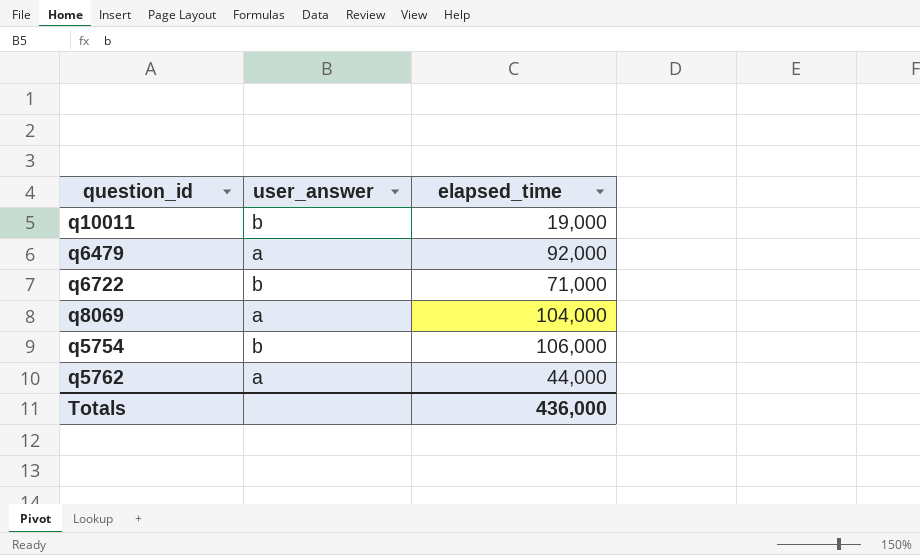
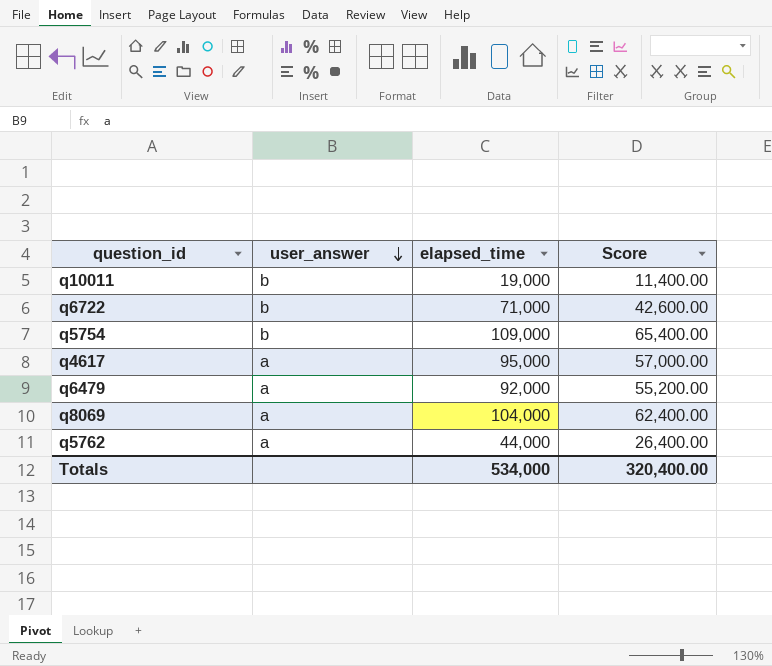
row order: none -> user_answer descending
column Score | formula: none -> [elapsed_time] * 0.6
q5754 | elapsed_time: 106,000 -> 109,000
row q4617: none -> a | 95,000 | 57,000.00
Totals | elapsed_time: 436,000 -> 534,000

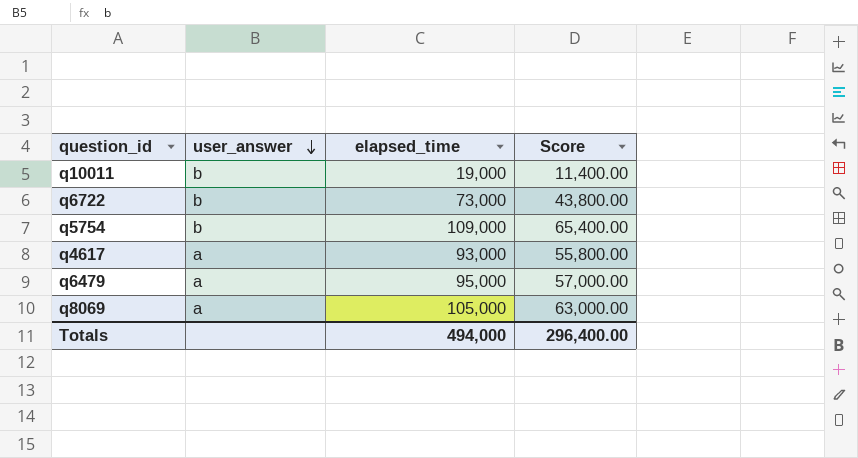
row q5762: a | 44,000 | 26,400.00 -> none
q6722 | elapsed_time: 71,000 -> 73,000
q6722 | Score: 42,600.00 -> 43,800.00
q4617 | elapsed_time: 95,000 -> 93,000
q4617 | Score: 57,000.00 -> 55,800.00
q6479 | elapsed_time: 92,000 -> 95,000
q6479 | Score: 55,200.00 -> 57,000.00
q8069 | elapsed_time: 104,000 -> 105,000
q8069 | Score: 62,400.00 -> 63,000.00
Totals | elapsed_time: 534,000 -> 494,000
Totals | Score: 320,400.00 -> 296,400.00

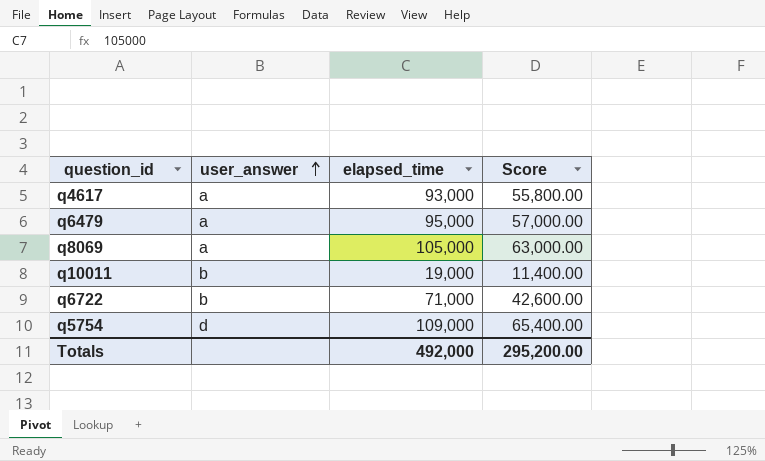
row order: user_answer descending -> user_answer ascending
q6722 | elapsed_time: 73,000 -> 71,000
q6722 | Score: 43,800.00 -> 42,600.00
q5754 | user_answer: b -> d
Totals | elapsed_time: 494,000 -> 492,000
Totals | Score: 296,400.00 -> 295,200.00

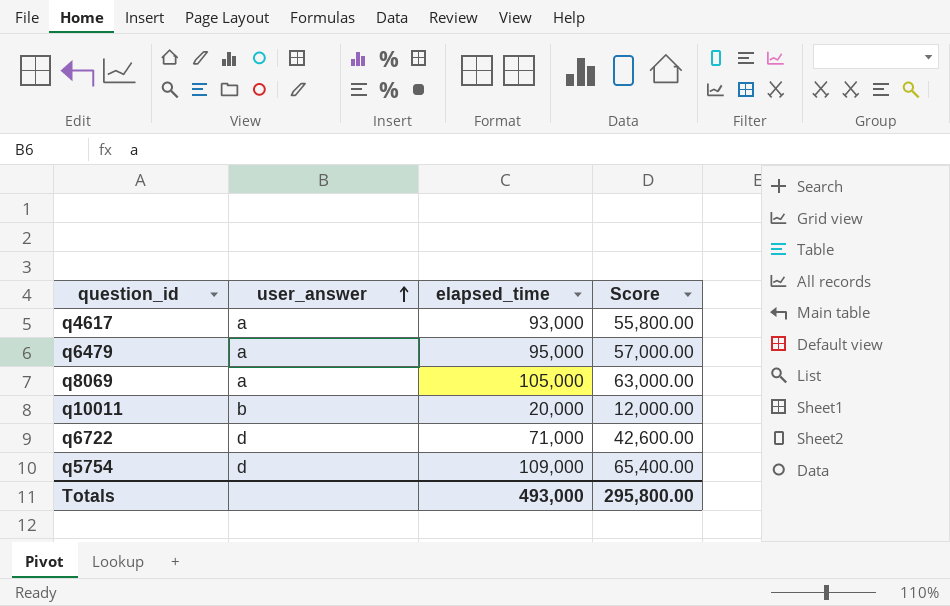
q10011 | elapsed_time: 19,000 -> 20,000
q10011 | Score: 11,400.00 -> 12,000.00
q6722 | user_answer: b -> d
Totals | elapsed_time: 492,000 -> 493,000
Totals | Score: 295,200.00 -> 295,800.00

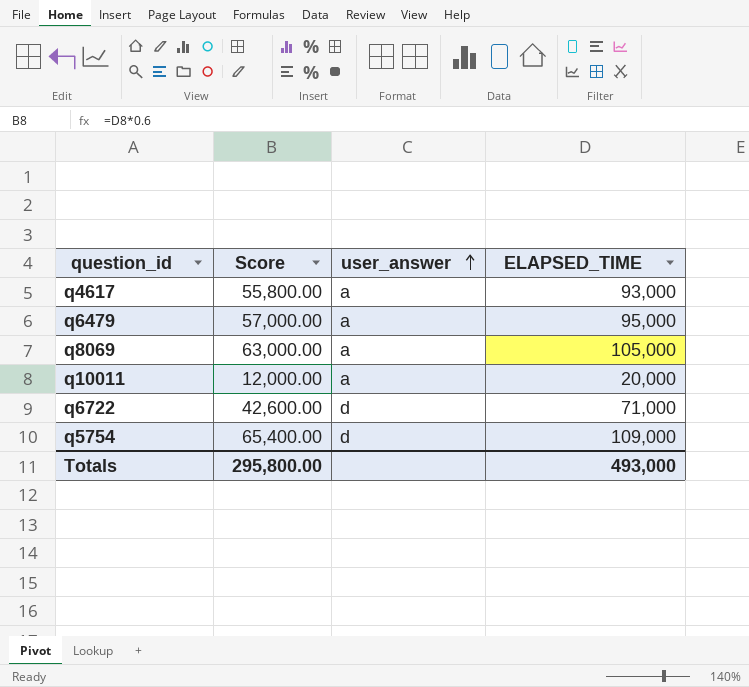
column Score | position: 4 -> 2
column name: elapsed_time -> ELAPSED_TIME
q10011 | user_answer: b -> a

